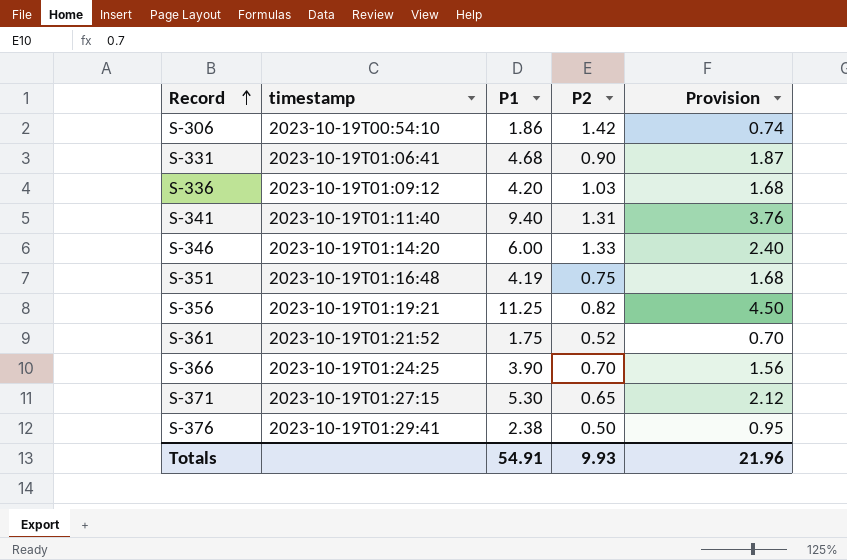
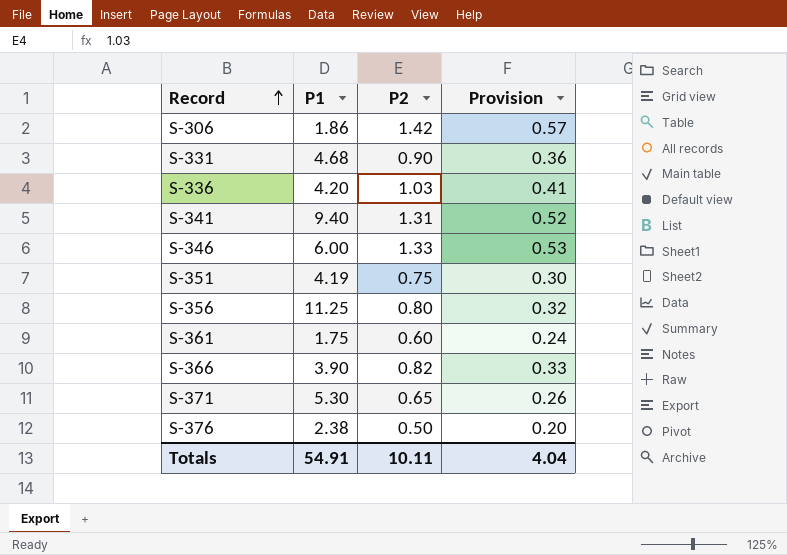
column timestamp | position: 2 -> none
column Provision | formula: [P1] * 0.4 -> [P2] * 0.4
S-356 | P2: 0.82 -> 0.80
S-361 | P2: 0.52 -> 0.60
S-366 | P2: 0.70 -> 0.82
Totals | P2: 9.93 -> 10.11
Totals | Provision: 21.96 -> 4.04

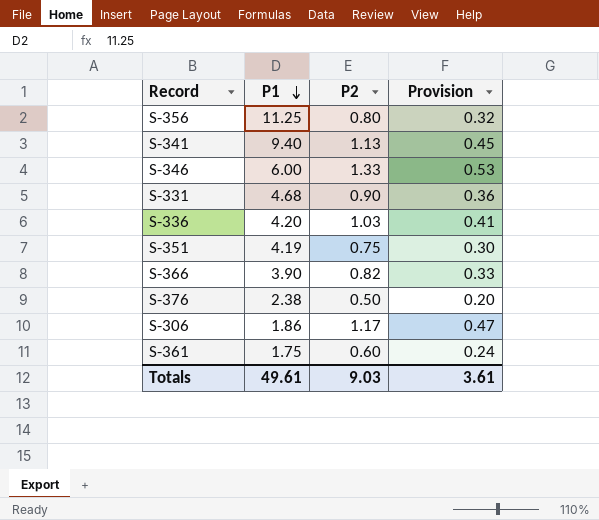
row order: Record ascending -> P1 descending
row S-371: 5.30 | 0.65 | 0.26 -> none
S-341 | P2: 1.31 -> 1.13
S-341 | Provision: 0.52 -> 0.45
S-306 | P2: 1.42 -> 1.17
S-306 | Provision: 0.57 -> 0.47
Totals | P1: 54.91 -> 49.61
Totals | P2: 10.11 -> 9.03
Totals | Provision: 4.04 -> 3.61

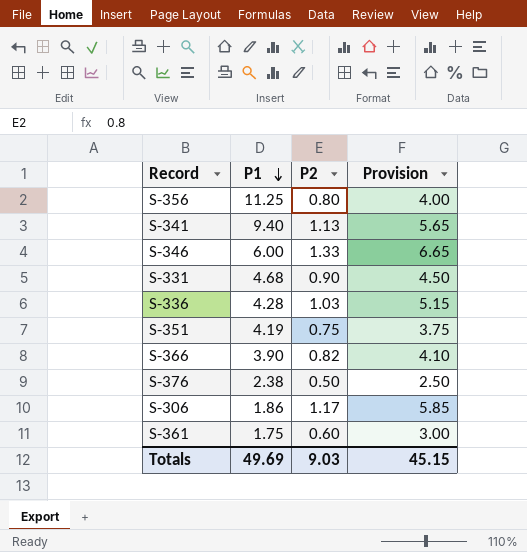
column Provision | formula: [P2] * 0.4 -> [P2] * 5
S-336 | P1: 4.20 -> 4.28
Totals | P1: 49.61 -> 49.69
Totals | Provision: 3.61 -> 45.15

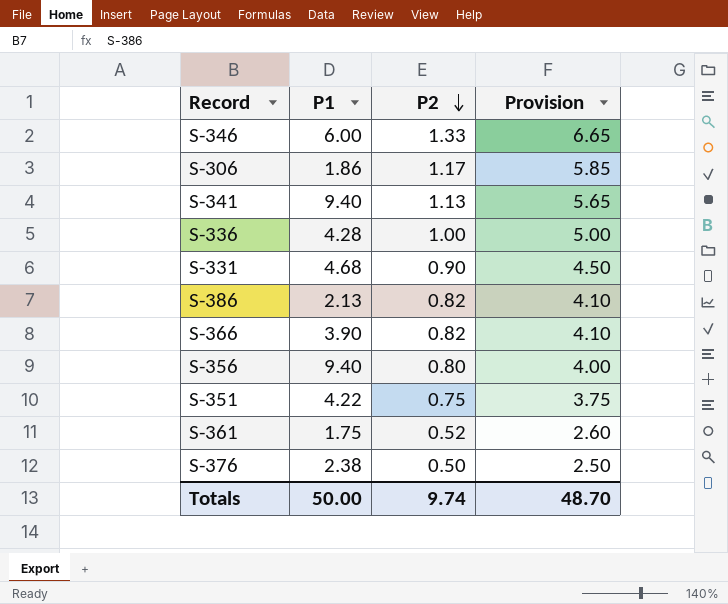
row order: P1 descending -> P2 descending
S-336 | P2: 1.03 -> 1.00
S-336 | Provision: 5.15 -> 5.00
row S-386: none -> 2.13 | 0.82 | 4.10
S-356 | P1: 11.25 -> 9.40
S-351 | P1: 4.19 -> 4.22
S-361 | P2: 0.60 -> 0.52
S-361 | Provision: 3.00 -> 2.60
Totals | P1: 49.69 -> 50.00
Totals | P2: 9.03 -> 9.74
Totals | Provision: 45.15 -> 48.70

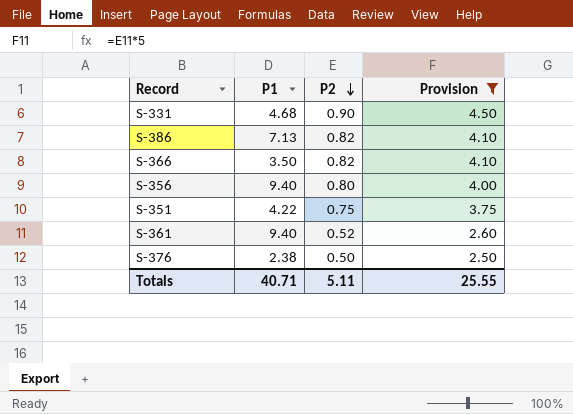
filter: none -> Provision <= 4.50
S-386 | P1: 2.13 -> 7.13
S-366 | P1: 3.90 -> 3.50
S-361 | P1: 1.75 -> 9.40
Totals | P1: 50.00 -> 40.71
Totals | P2: 9.74 -> 5.11
Totals | Provision: 48.70 -> 25.55

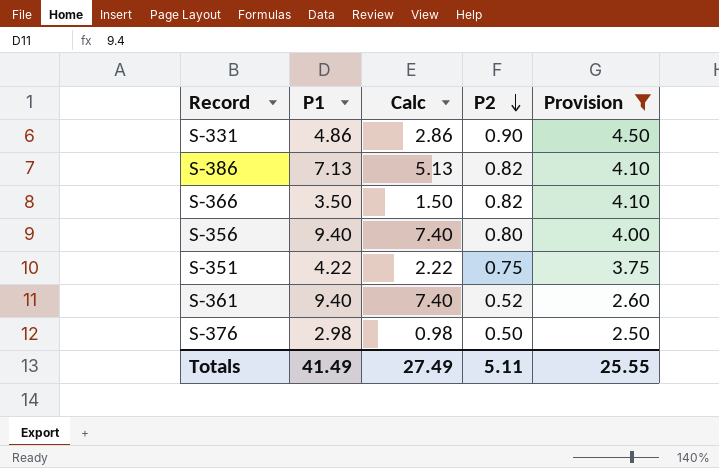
column Calc | formula: none -> [P1] - 2
S-331 | P1: 4.68 -> 4.86
S-376 | P1: 2.38 -> 2.98
Totals | P1: 40.71 -> 41.49

